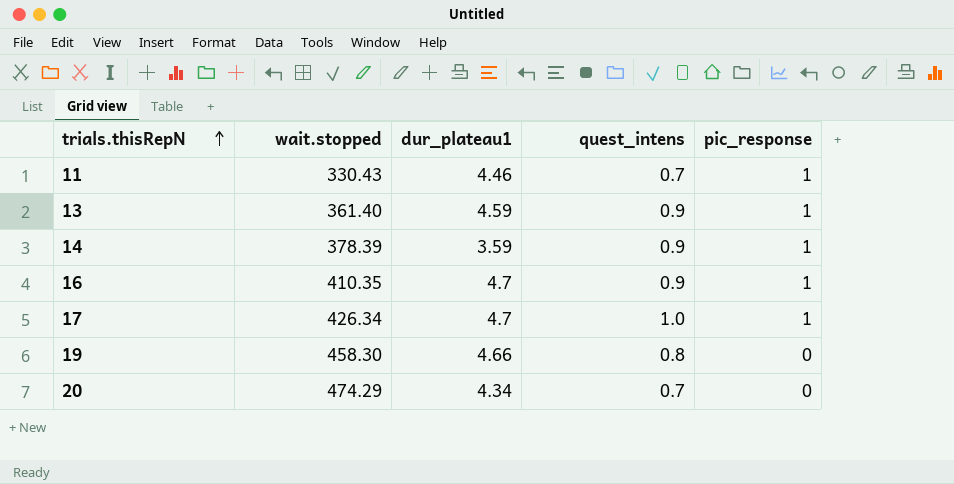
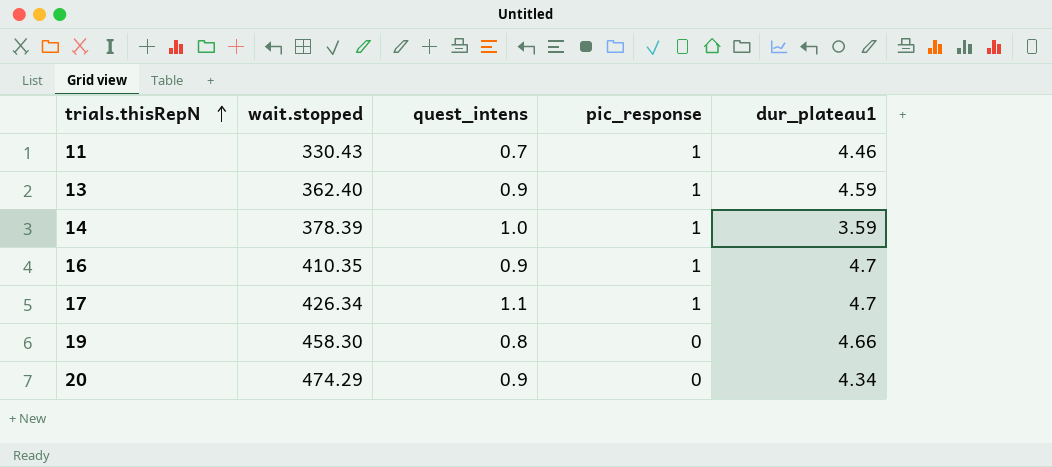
column dur_plateau1 | position: 3 -> 5
13 | wait.stopped: 361.40 -> 362.40
14 | quest_intens: 0.9 -> 1.0
17 | quest_intens: 1.0 -> 1.1
20 | quest_intens: 0.7 -> 0.9

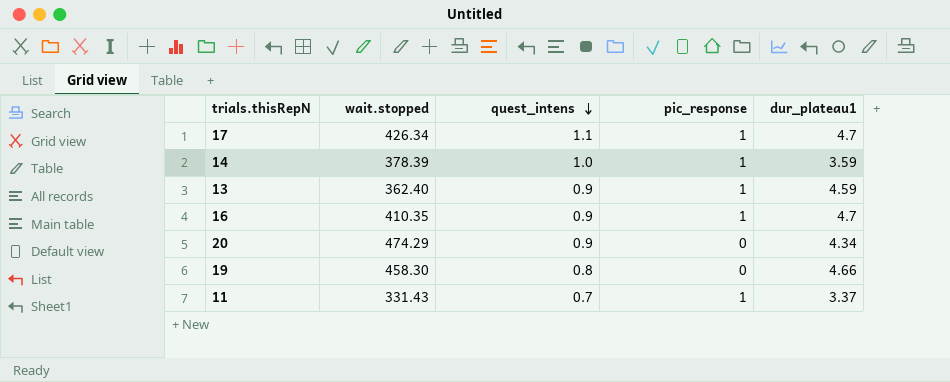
row order: trials.thisRepN ascending -> quest_intens descending
11 | wait.stopped: 330.43 -> 331.43
11 | dur_plateau1: 4.46 -> 3.37

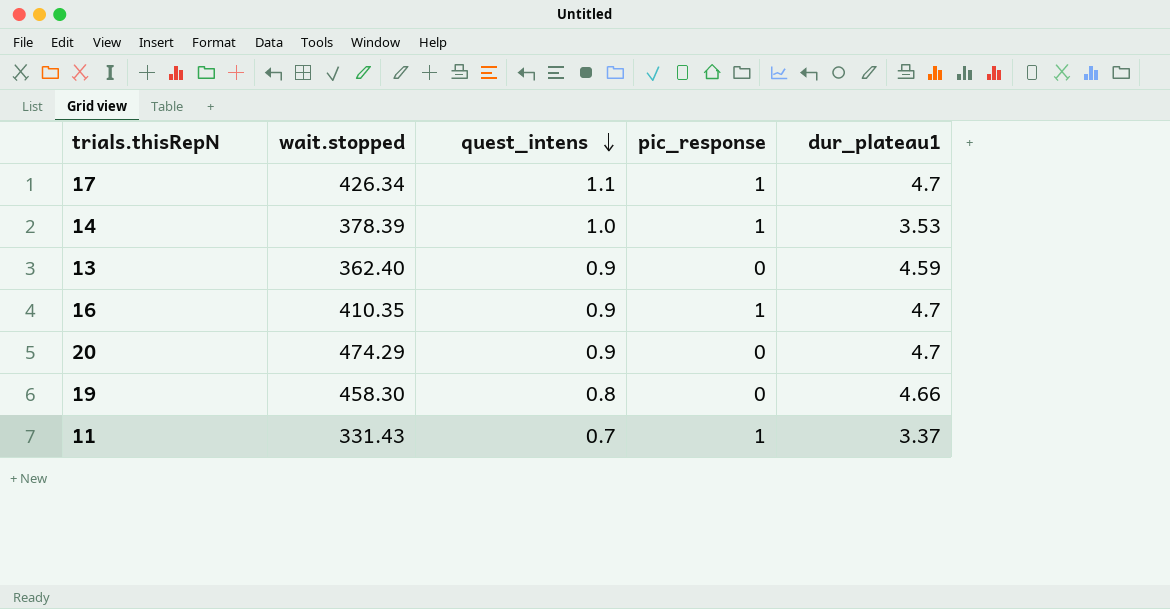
14 | dur_plateau1: 3.59 -> 3.53
13 | pic_response: 1 -> 0
20 | dur_plateau1: 4.34 -> 4.7

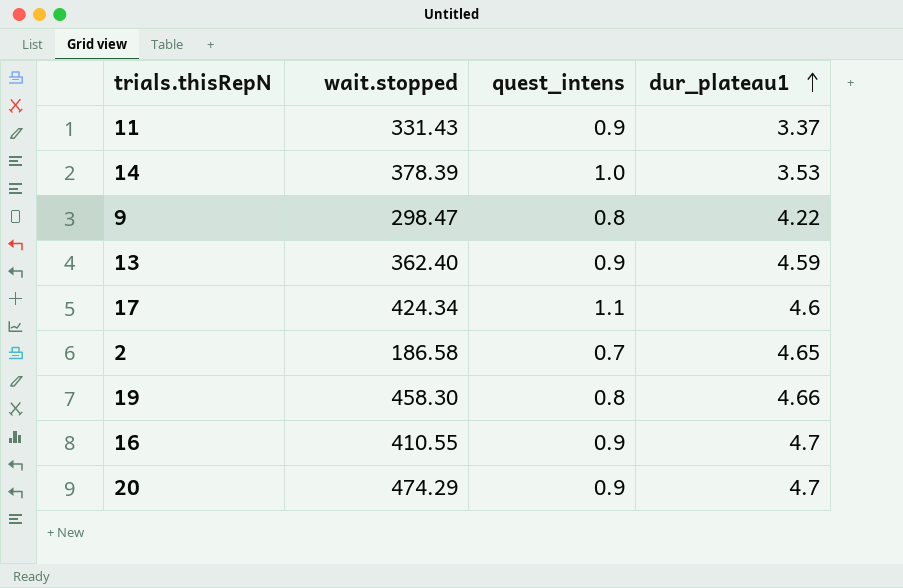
row order: quest_intens descending -> dur_plateau1 ascending
column pic_response | position: 4 -> none
11 | quest_intens: 0.7 -> 0.9
row 9: none -> 298.47 | 0.8 | 4.22
17 | wait.stopped: 426.34 -> 424.34
17 | dur_plateau1: 4.7 -> 4.6
row 2: none -> 186.58 | 0.7 | 4.65
16 | wait.stopped: 410.35 -> 410.55

